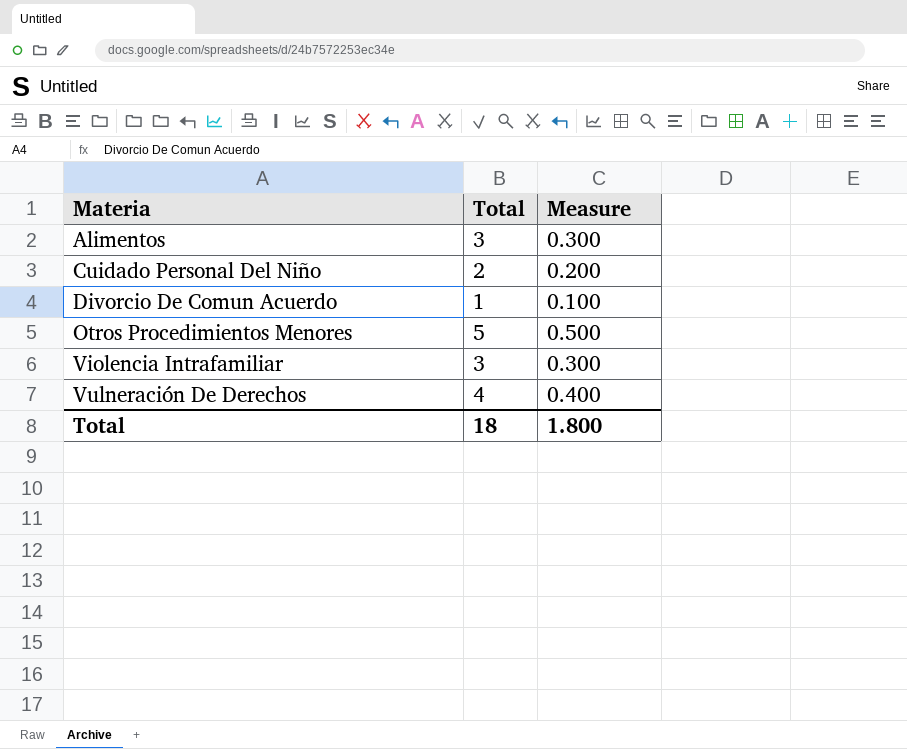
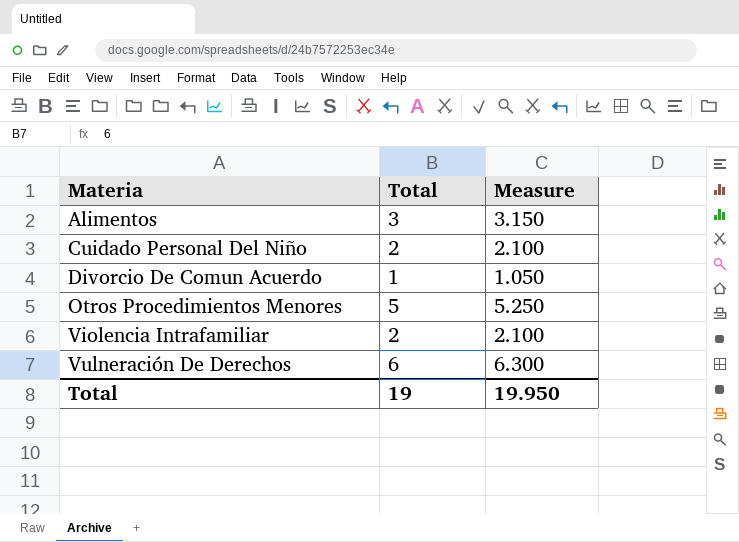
column Measure | formula: [Total] * 0.1 -> [Total] * 1.05
Violencia Intrafamiliar | Total: 3 -> 2
Vulneración De Derechos | Total: 4 -> 6
Total | Total: 18 -> 19
Total | Measure: 1.800 -> 19.950

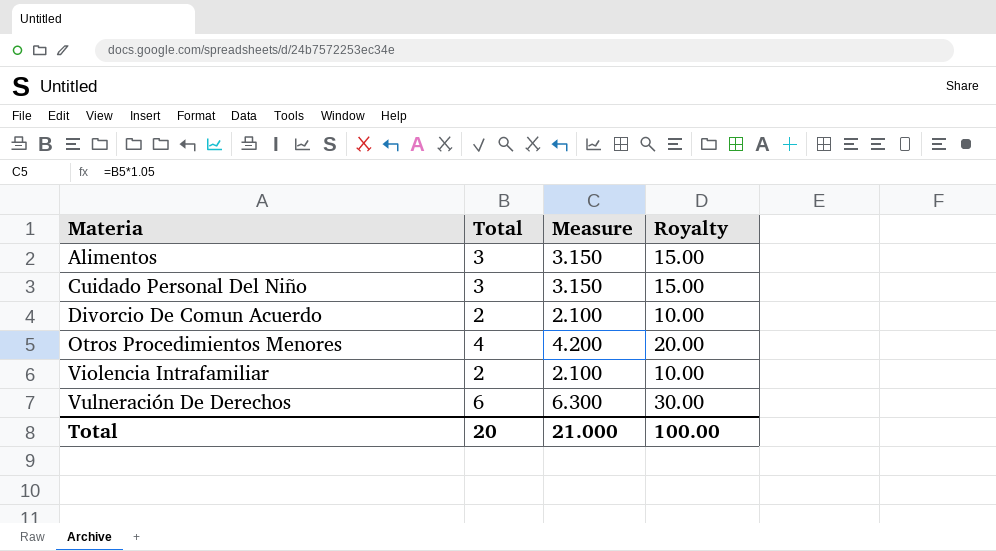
column Royalty | formula: none -> [Total] * 5
Cuidado Personal Del Niño | Total: 2 -> 3
Cuidado Personal Del Niño | Measure: 2.100 -> 3.150
Divorcio De Comun Acuerdo | Total: 1 -> 2
Divorcio De Comun Acuerdo | Measure: 1.050 -> 2.100
Otros Procedimientos Menores | Total: 5 -> 4
Otros Procedimientos Menores | Measure: 5.250 -> 4.200
Total | Total: 19 -> 20
Total | Measure: 19.950 -> 21.000

